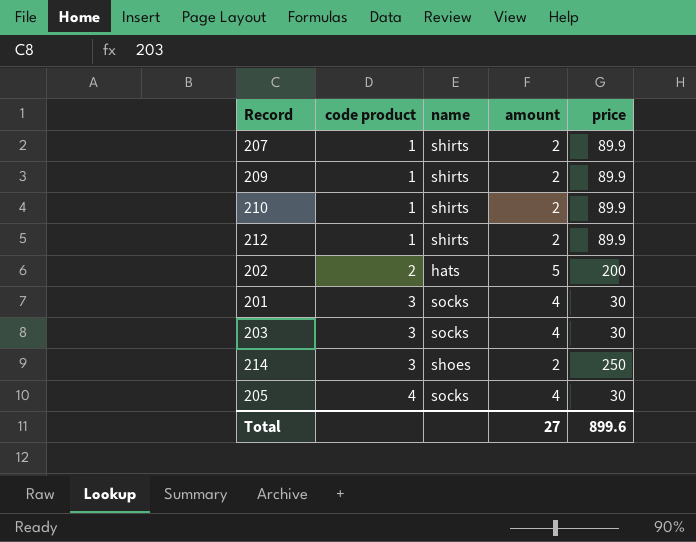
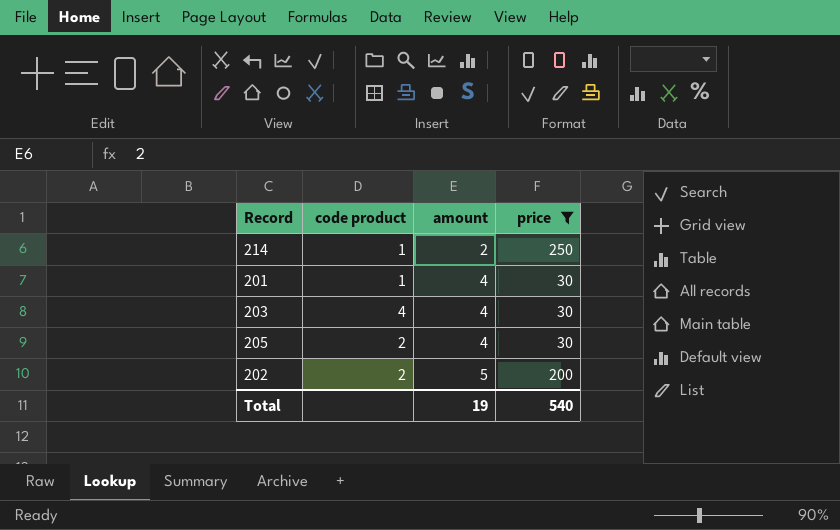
filter: none -> price != 89.9
row order: code product ascending -> amount ascending
column name | position: 3 -> none
214 | code product: 3 -> 1
201 | code product: 3 -> 1
203 | code product: 3 -> 4
205 | code product: 4 -> 2
Total | amount: 27 -> 19
Total | price: 899.6 -> 540

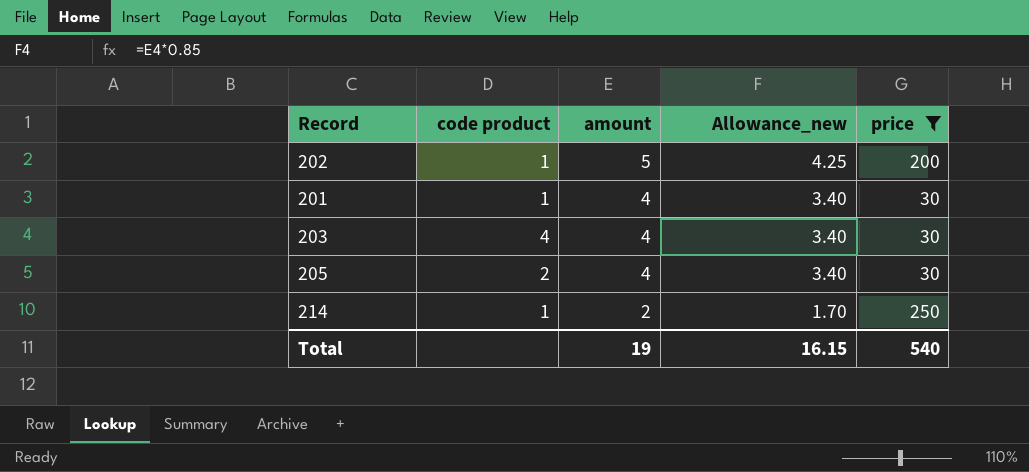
row order: amount ascending -> amount descending
column Allowance_new | formula: none -> [amount] * 0.85
202 | code product: 2 -> 1

